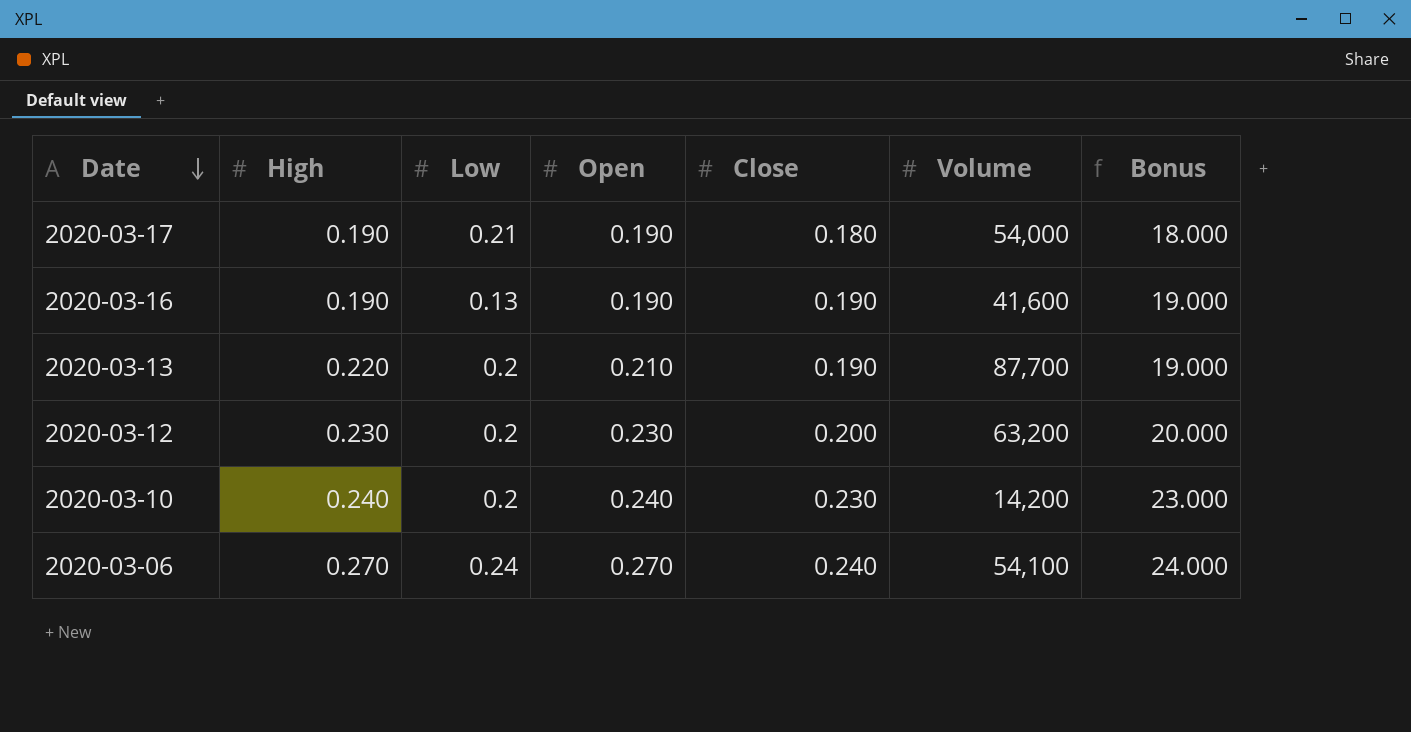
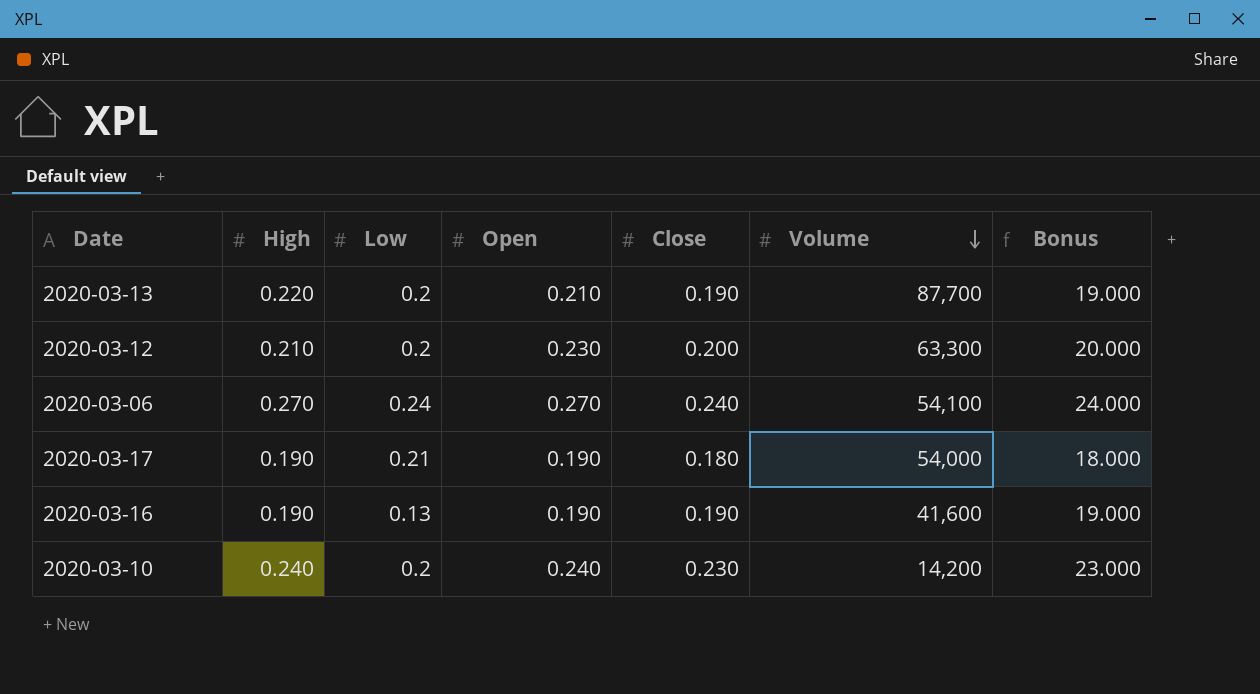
row order: Date descending -> Volume descending
2020-03-12 | High: 0.230 -> 0.210
2020-03-12 | Volume: 63,200 -> 63,300

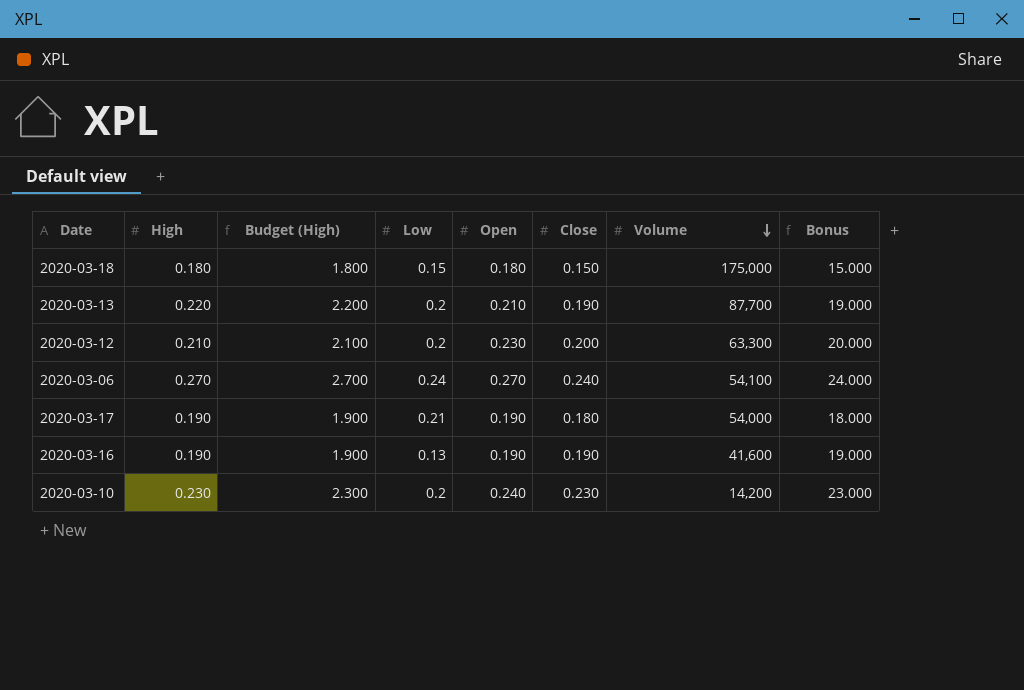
column Budget (High) | formula: none -> [High] * 10
row 2020-03-18: none -> 0.180 | 1.800 | 0.15 | 0.180 | 0.150 | 175,000 | 15.000
2020-03-10 | High: 0.240 -> 0.230

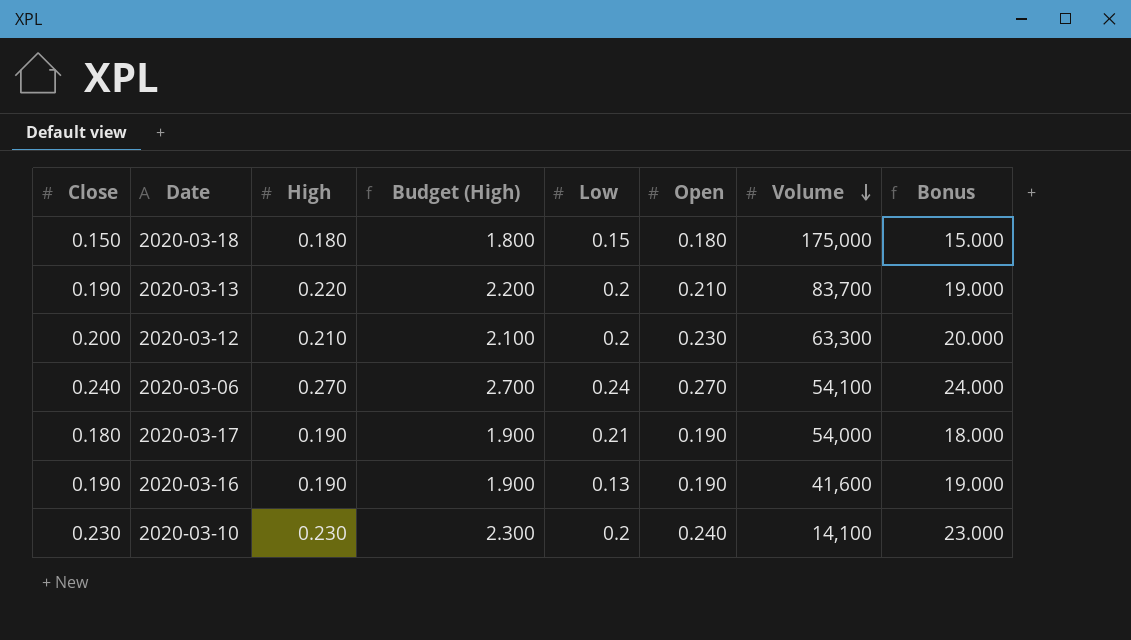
column Close | position: 6 -> 1
2020-03-13 | Volume: 87,700 -> 83,700
2020-03-10 | Volume: 14,200 -> 14,100

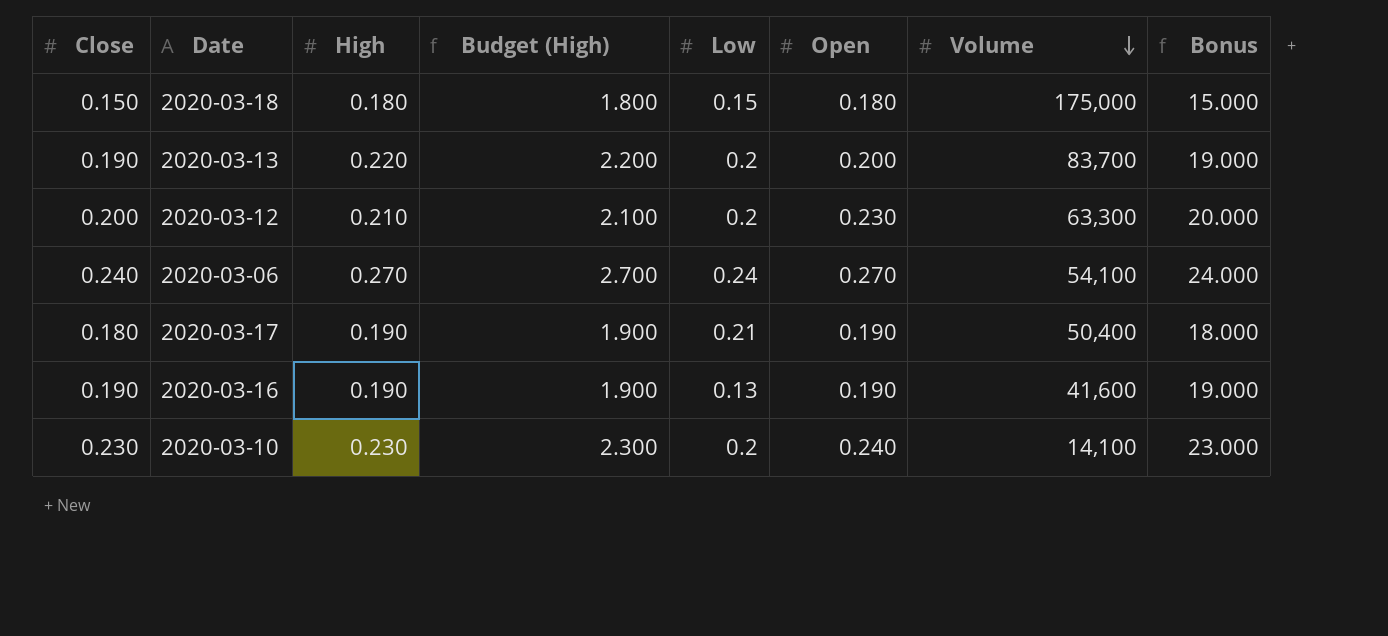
2020-03-13 | Open: 0.210 -> 0.200
2020-03-17 | Volume: 54,000 -> 50,400

